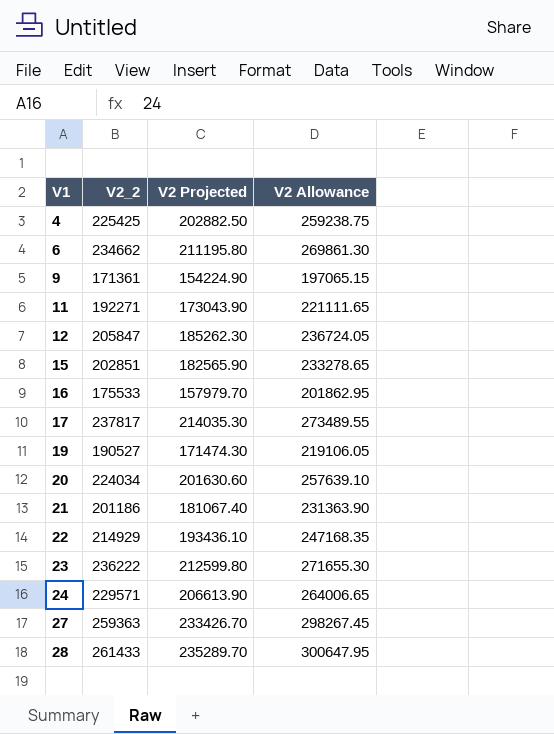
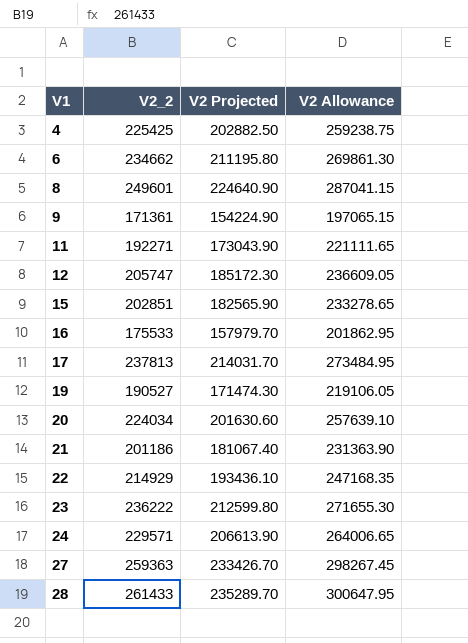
row 8: none -> 249601 | 224640.90 | 287041.15
12 | V2_2: 205847 -> 205747
12 | V2 Projected: 185262.30 -> 185172.30
12 | V2 Allowance: 236724.05 -> 236609.05
17 | V2_2: 237817 -> 237813
17 | V2 Projected: 214035.30 -> 214031.70
17 | V2 Allowance: 273489.55 -> 273484.95

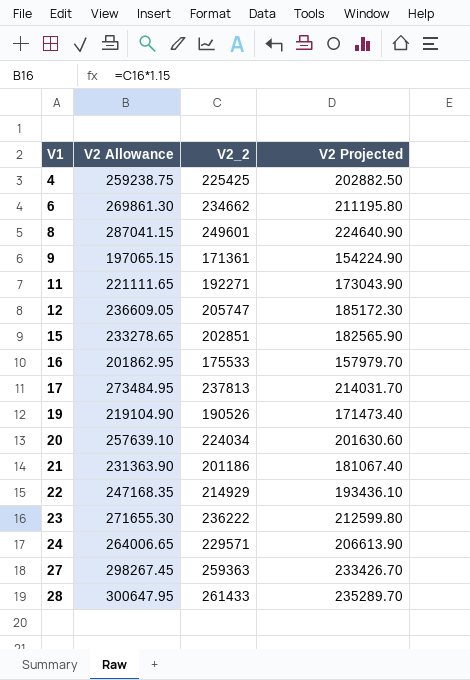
column V2 Allowance | position: 4 -> 2
19 | V2 Allowance: 219106.05 -> 219104.90
19 | V2_2: 190527 -> 190526
19 | V2 Projected: 171474.30 -> 171473.40

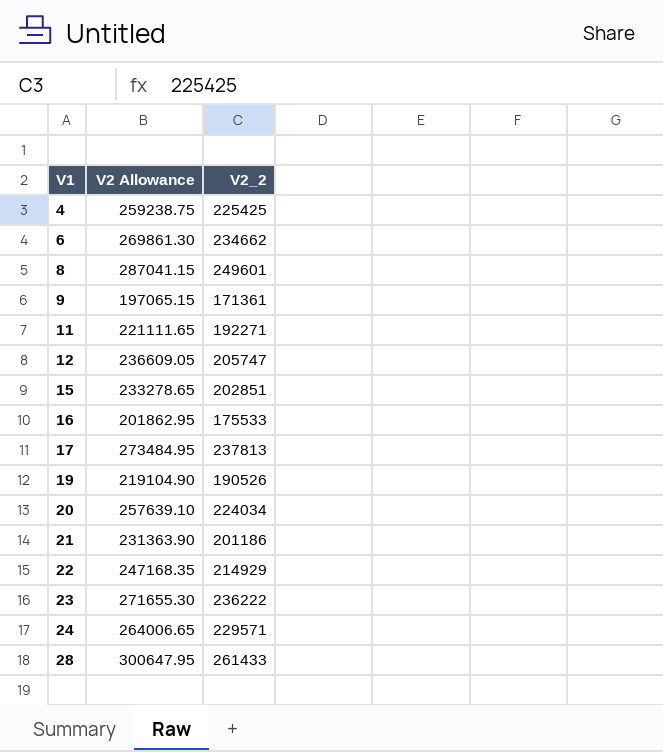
column V2 Projected | formula: [V2_2] * 0.9 -> none
row 27: 298267.45 | 259363 | 233426.70 -> none

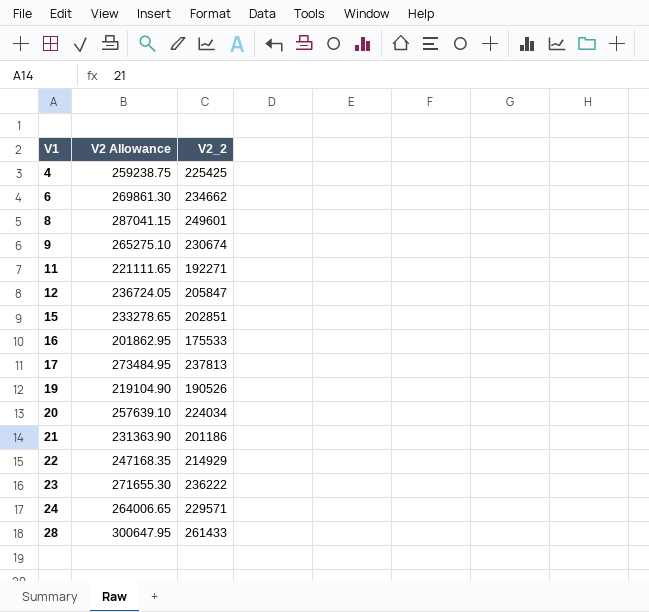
9 | V2 Allowance: 197065.15 -> 265275.10
9 | V2_2: 171361 -> 230674
12 | V2 Allowance: 236609.05 -> 236724.05
12 | V2_2: 205747 -> 205847

